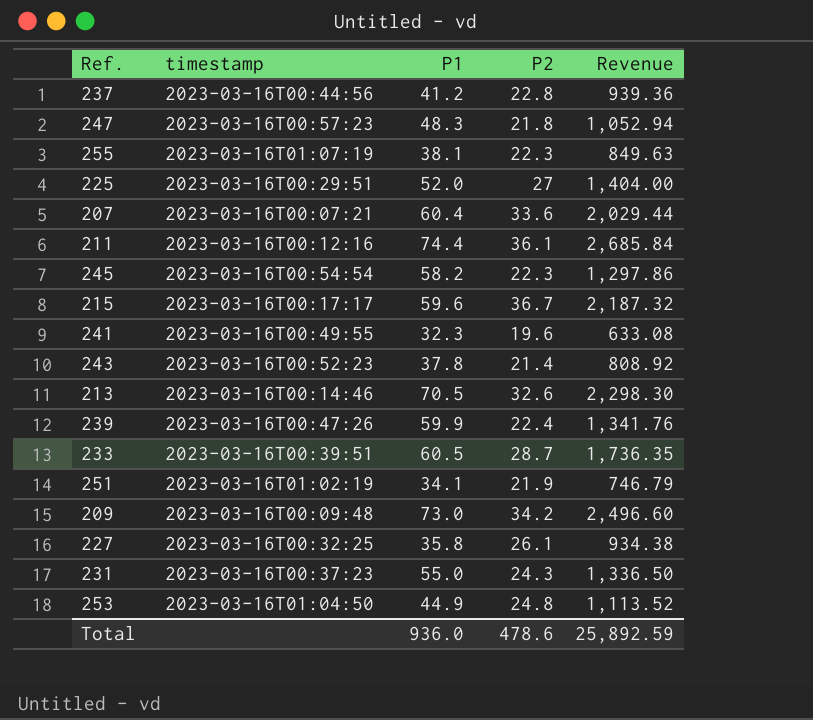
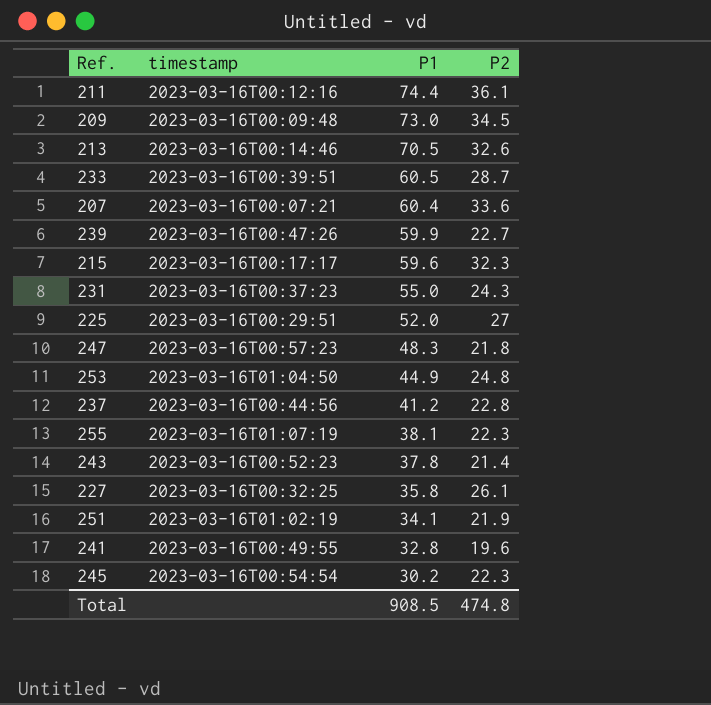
row order: none -> P1 descending
column Revenue | formula: [P1] * [P2] -> none
209 | P2: 34.2 -> 34.5
239 | P2: 22.4 -> 22.7
215 | P2: 36.7 -> 32.3
241 | P1: 32.3 -> 32.8
245 | P1: 58.2 -> 30.2
Total | P1: 936.0 -> 908.5
Total | P2: 478.6 -> 474.8

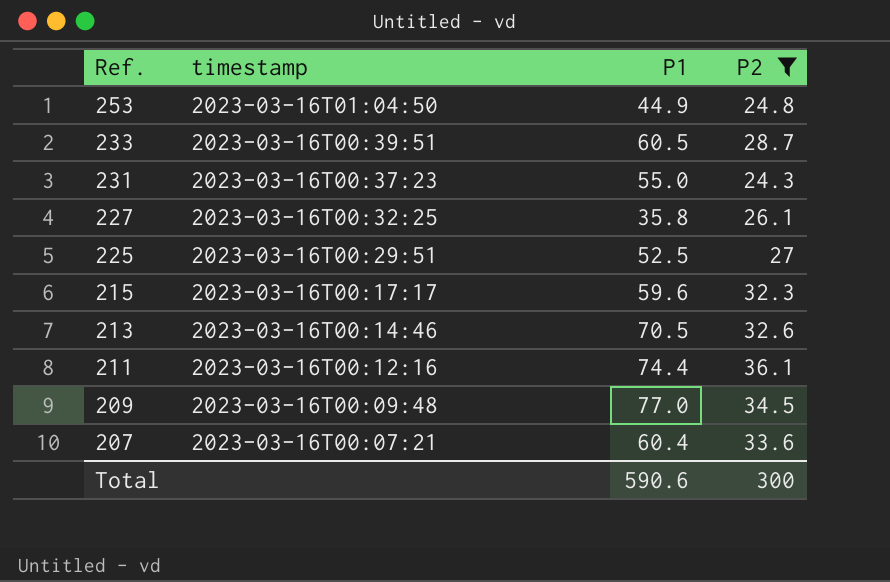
filter: none -> P2 >= 24.3
row order: P1 descending -> Ref. descending
225 | P1: 52.0 -> 52.5
209 | P1: 73.0 -> 77.0
Total | P1: 908.5 -> 590.6
Total | P2: 474.8 -> 300

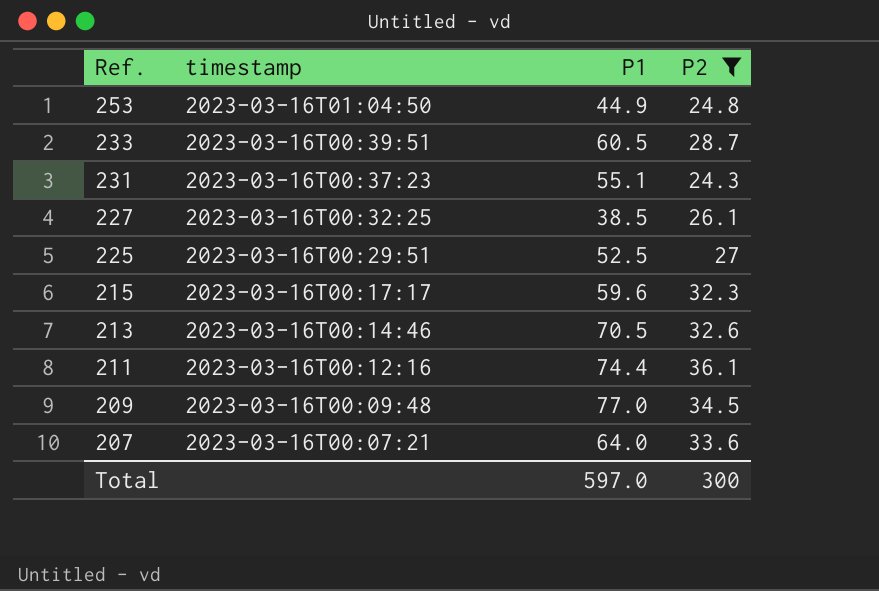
231 | P1: 55.0 -> 55.1
227 | P1: 35.8 -> 38.5
207 | P1: 60.4 -> 64.0
Total | P1: 590.6 -> 597.0

